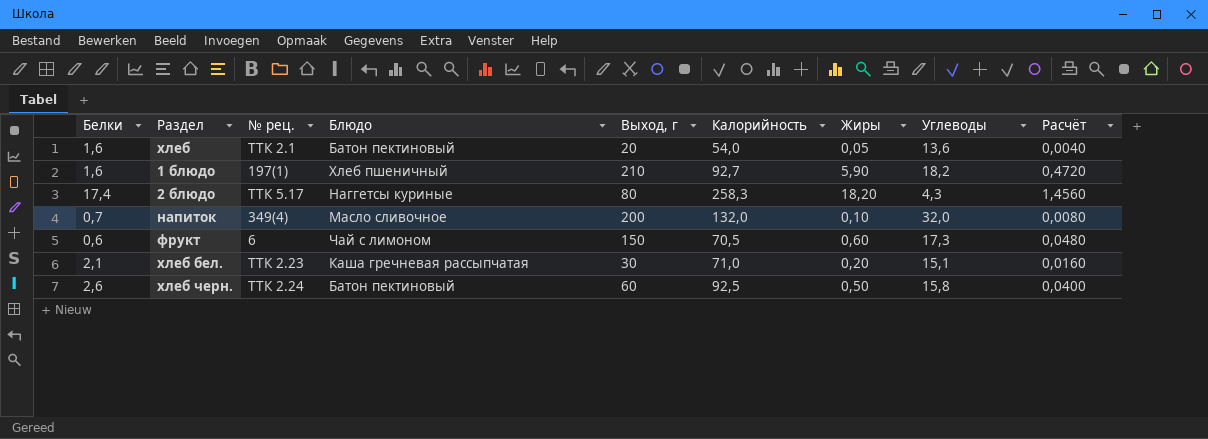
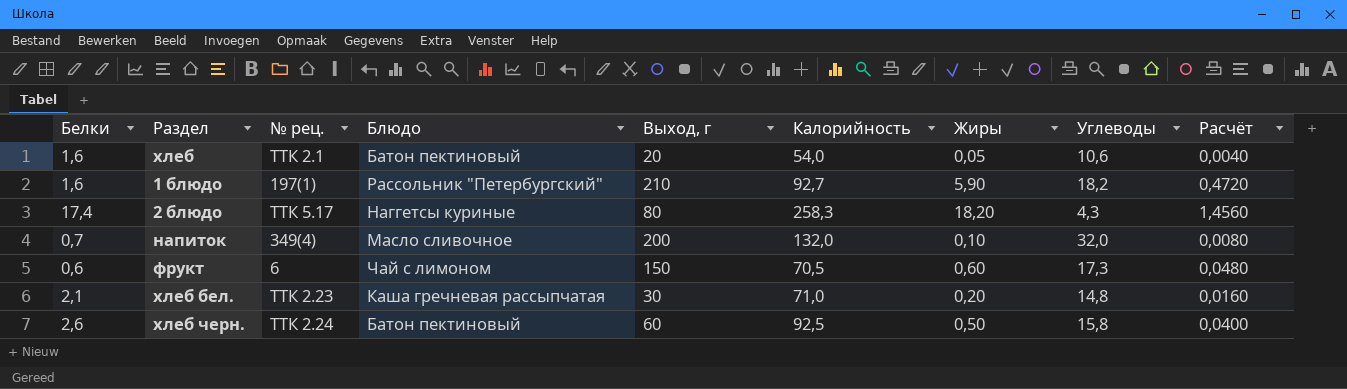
хлеб | Углеводы: 13,6 -> 10,6
1 блюдо | Блюдо: Хлеб пшеничный -> Рассольник "Петербургский"
хлеб бел. | Углеводы: 15,1 -> 14,8

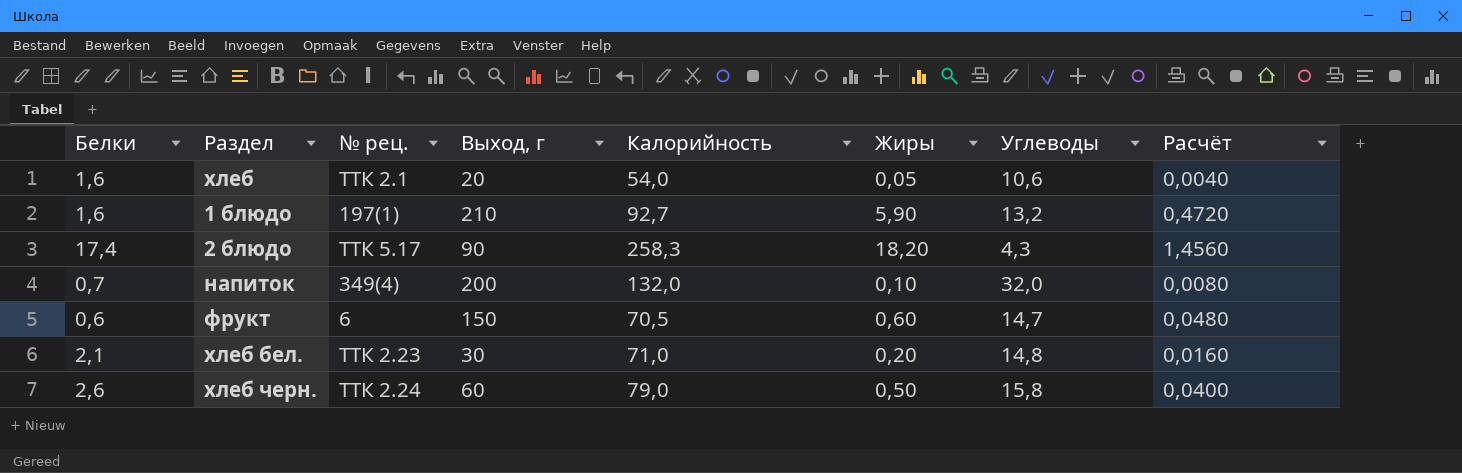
column Блюдо | position: 4 -> none
1 блюдо | Углеводы: 18,2 -> 13,2
2 блюдо | Выход, г: 80 -> 90
фрукт | Углеводы: 17,3 -> 14,7
хлеб черн. | Калорийность: 92,5 -> 79,0

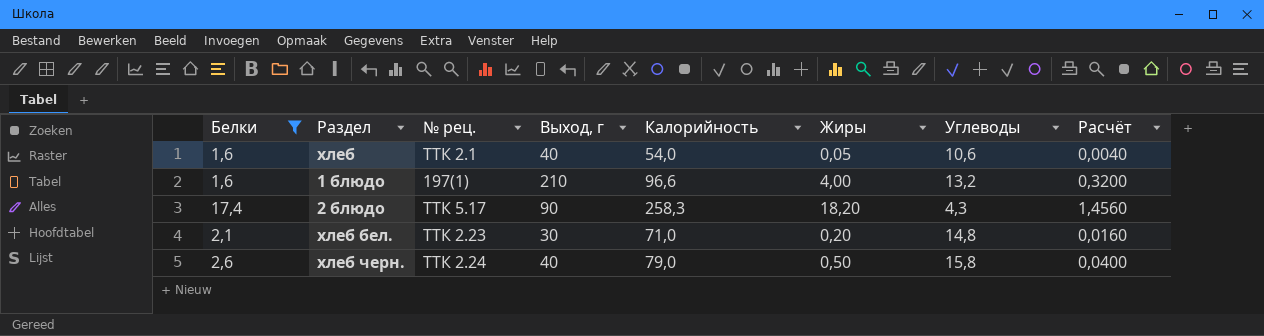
filter: none -> Белки >= 1,6
хлеб | Выход, г: 20 -> 40
1 блюдо | Калорийность: 92,7 -> 96,6
1 блюдо | Жиры: 5,90 -> 4,00
1 блюдо | Расчёт: 0,4720 -> 0,3200
хлеб черн. | Выход, г: 60 -> 40

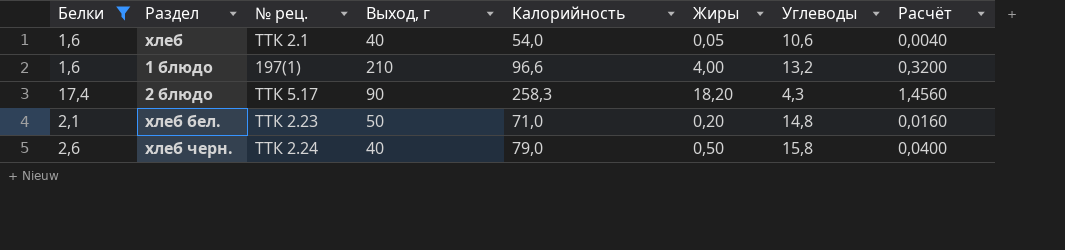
хлеб бел. | Выход, г: 30 -> 50

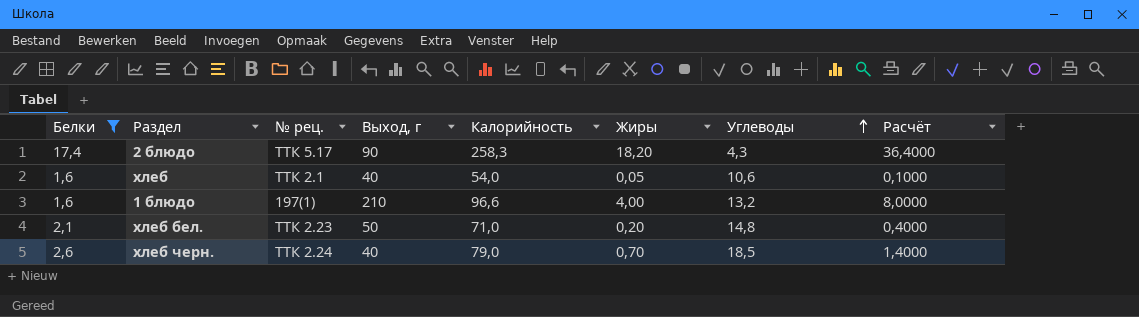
row order: none -> Углеводы ascending
column Расчёт | formula: [Жиры] * 0,08 -> [Жиры] * 2
хлеб черн. | Жиры: 0,50 -> 0,70
хлеб черн. | Углеводы: 15,8 -> 18,5

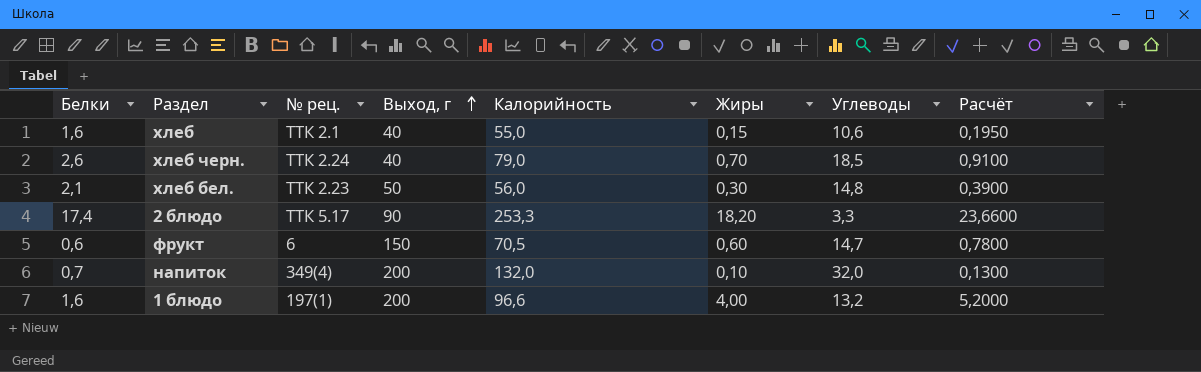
filter: Белки >= 1,6 -> none
row order: Углеводы ascending -> Выход, г ascending
column Расчёт | formula: [Жиры] * 2 -> [Жиры] * 1,3
хлеб | Калорийность: 54,0 -> 55,0
хлеб | Жиры: 0,05 -> 0,15
хлеб бел. | Калорийность: 71,0 -> 56,0
хлеб бел. | Жиры: 0,20 -> 0,30
2 блюдо | Калорийность: 258,3 -> 253,3
2 блюдо | Углеводы: 4,3 -> 3,3
1 блюдо | Выход, г: 210 -> 200

